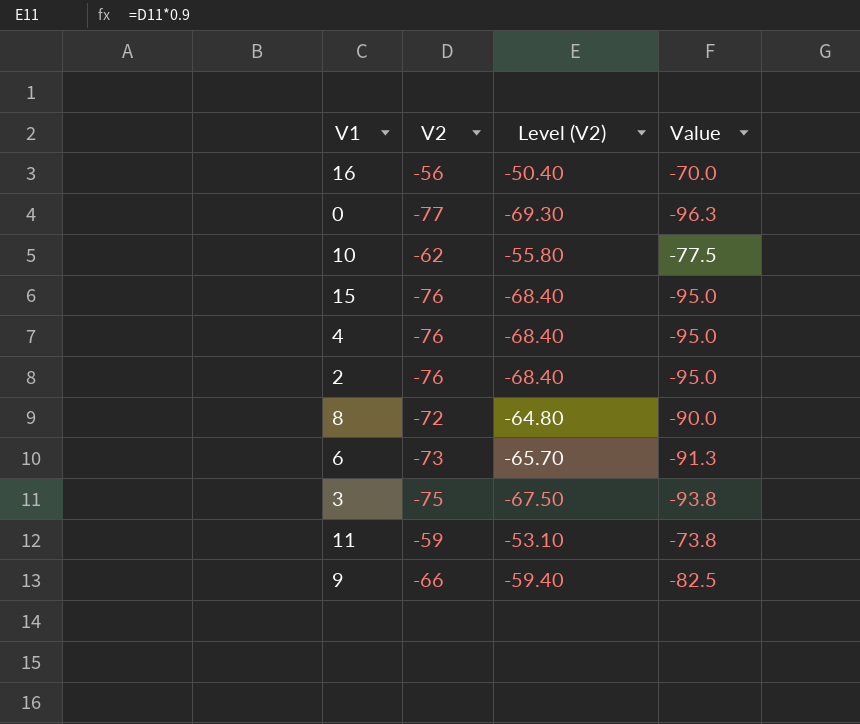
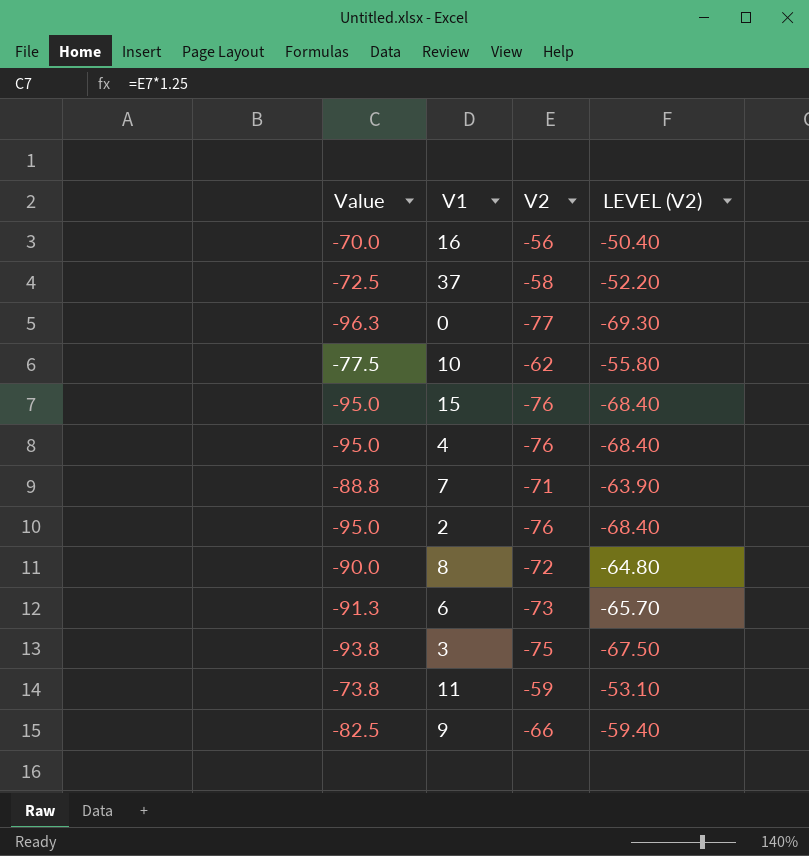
column Value | position: 4 -> 1
column name: Level (V2) -> LEVEL (V2)
row 37: none -> -72.5 | -58 | -52.20
row 7: none -> -88.8 | -71 | -63.90

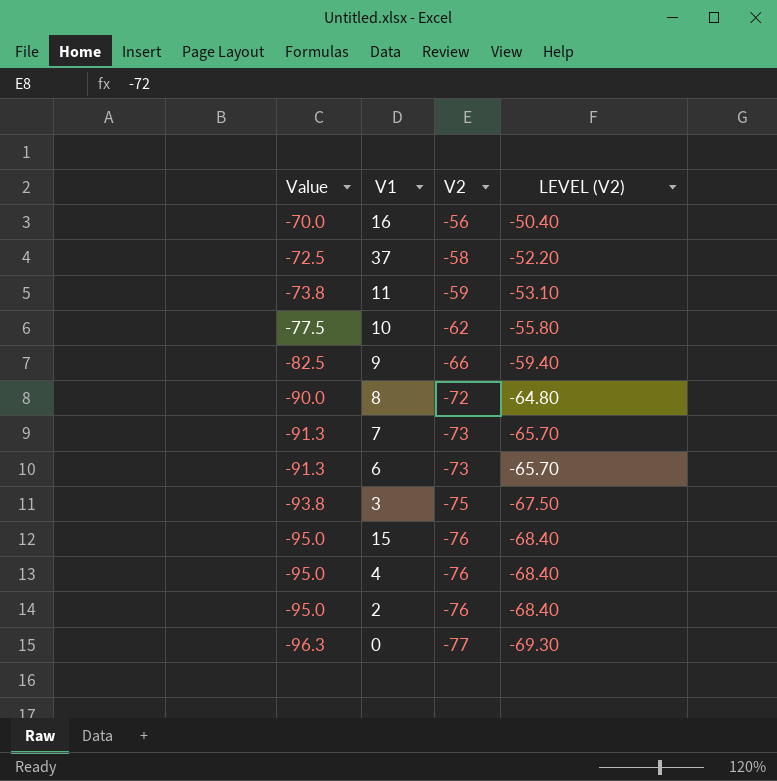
row order: none -> Value descending
7 | Value: -88.8 -> -91.3
7 | V2: -71 -> -73
7 | LEVEL (V2): -63.90 -> -65.70

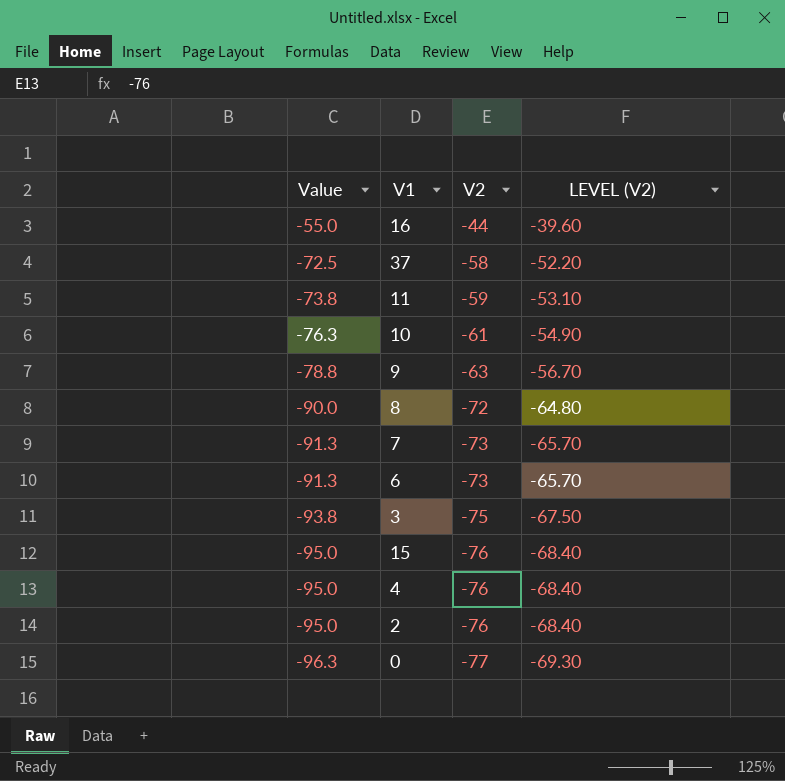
16 | Value: -70.0 -> -55.0
16 | V2: -56 -> -44
16 | LEVEL (V2): -50.40 -> -39.60
10 | Value: -77.5 -> -76.3
10 | V2: -62 -> -61
10 | LEVEL (V2): -55.80 -> -54.90
9 | Value: -82.5 -> -78.8
9 | V2: -66 -> -63
9 | LEVEL (V2): -59.40 -> -56.70

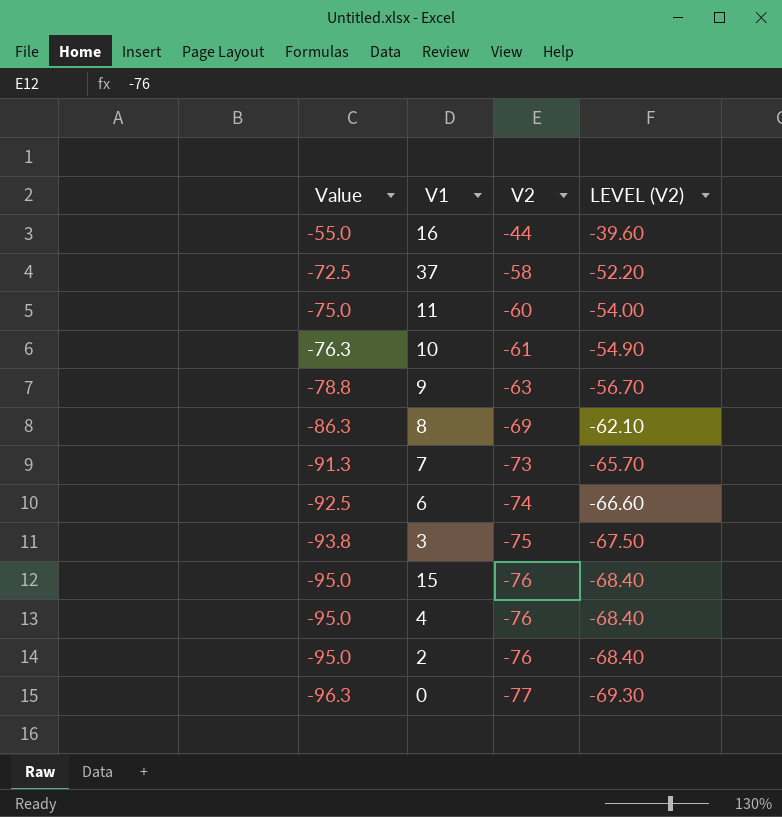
11 | Value: -73.8 -> -75.0
11 | V2: -59 -> -60
11 | LEVEL (V2): -53.10 -> -54.00
8 | Value: -90.0 -> -86.3
8 | V2: -72 -> -69
8 | LEVEL (V2): -64.80 -> -62.10
6 | Value: -91.3 -> -92.5
6 | V2: -73 -> -74
6 | LEVEL (V2): -65.70 -> -66.60

